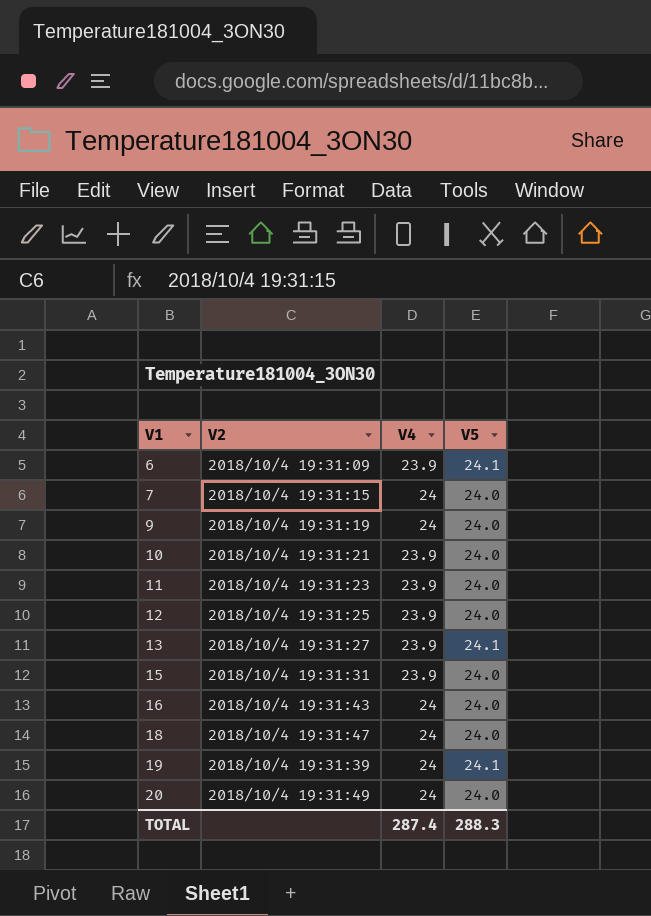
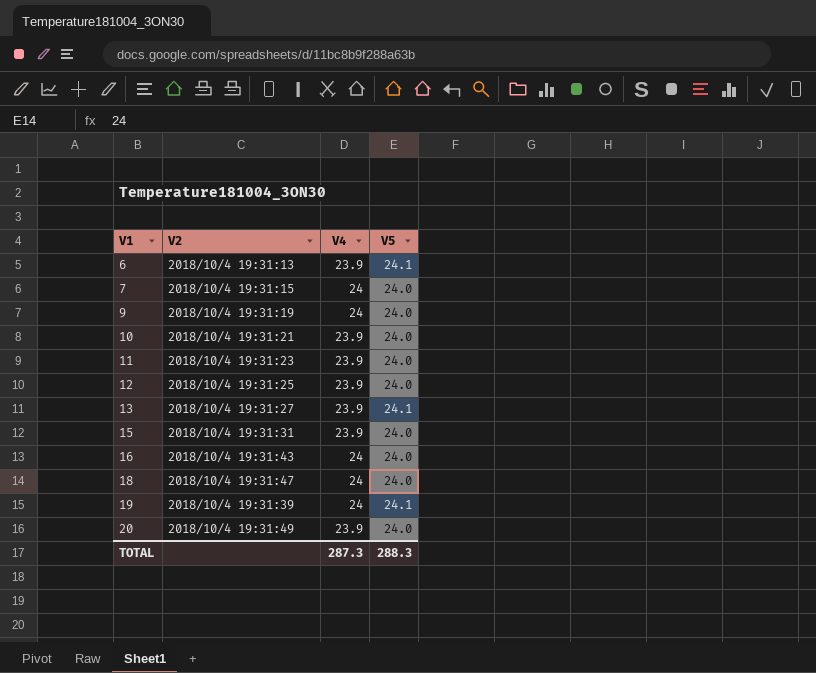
6 | V2: 2018/10/4 19:31:09 -> 2018/10/4 19:31:13
20 | V4: 24 -> 23.9
TOTAL | V4: 287.4 -> 287.3

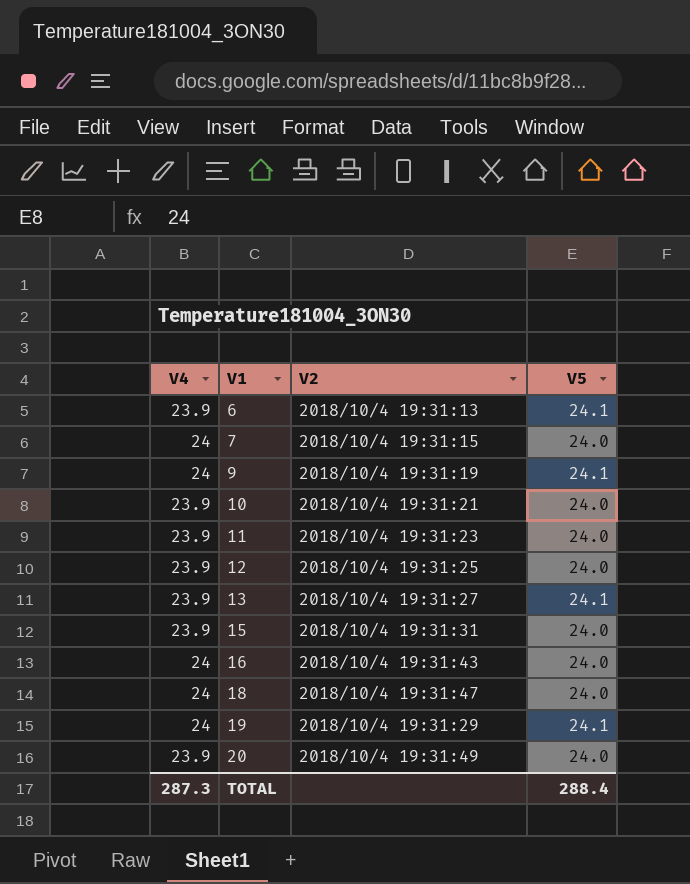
column V4 | position: 3 -> 1
9 | V5: 24.0 -> 24.1
19 | V2: 2018/10/4 19:31:39 -> 2018/10/4 19:31:29
TOTAL | V5: 288.3 -> 288.4

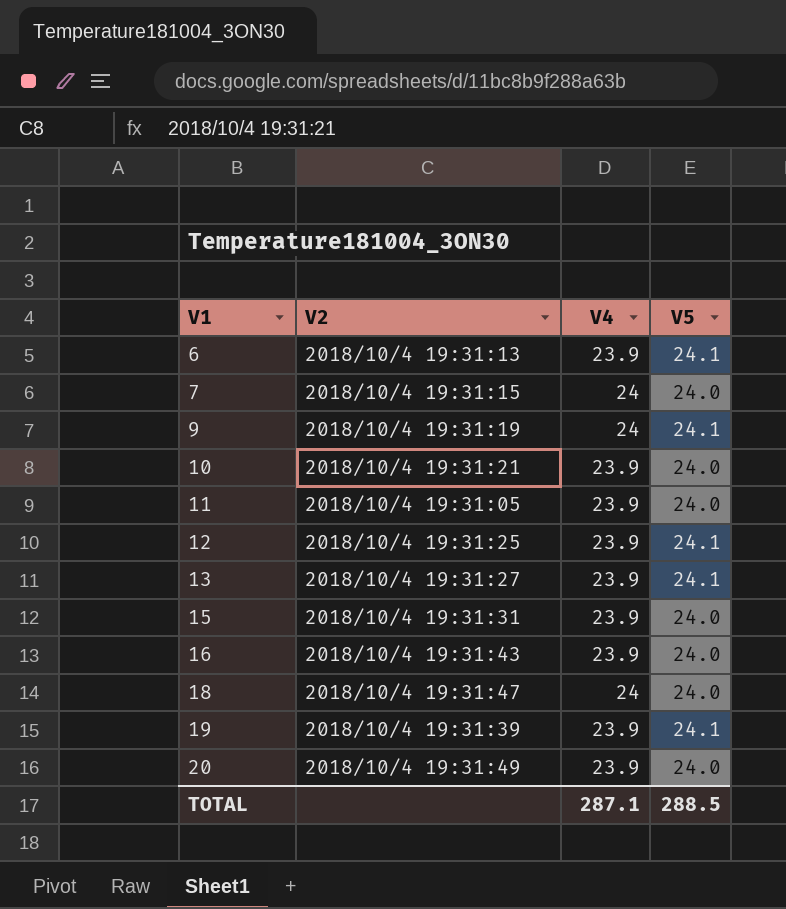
column V4 | position: 1 -> 3
11 | V2: 2018/10/4 19:31:23 -> 2018/10/4 19:31:05
12 | V5: 24.0 -> 24.1
16 | V4: 24 -> 23.9
19 | V2: 2018/10/4 19:31:29 -> 2018/10/4 19:31:39
19 | V4: 24 -> 23.9
TOTAL | V4: 287.3 -> 287.1
TOTAL | V5: 288.4 -> 288.5

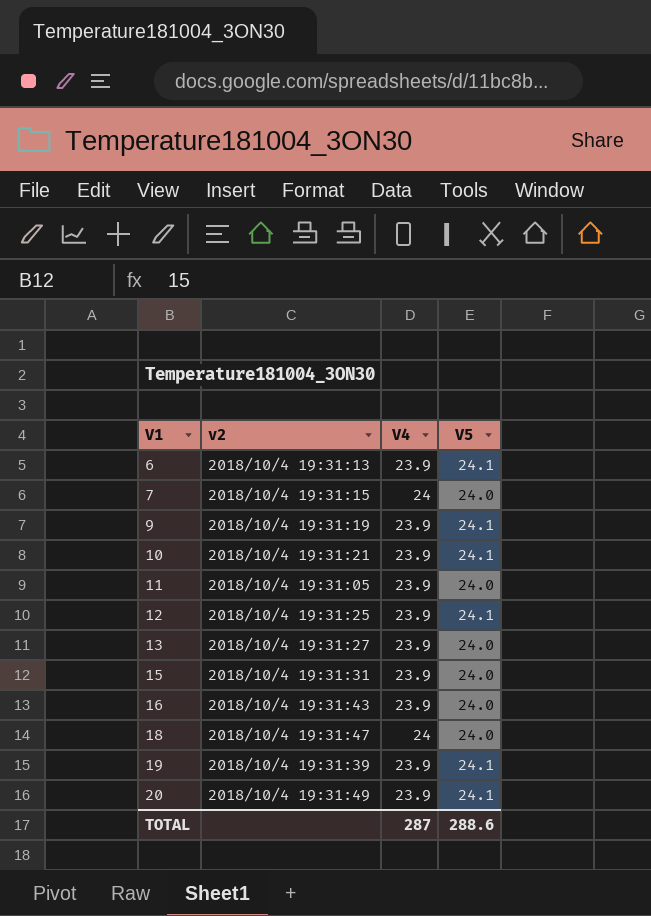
column name: V2 -> v2
9 | V4: 24 -> 23.9
10 | V5: 24.0 -> 24.1
13 | V5: 24.1 -> 24.0
20 | V5: 24.0 -> 24.1
TOTAL | V4: 287.1 -> 287
TOTAL | V5: 288.5 -> 288.6

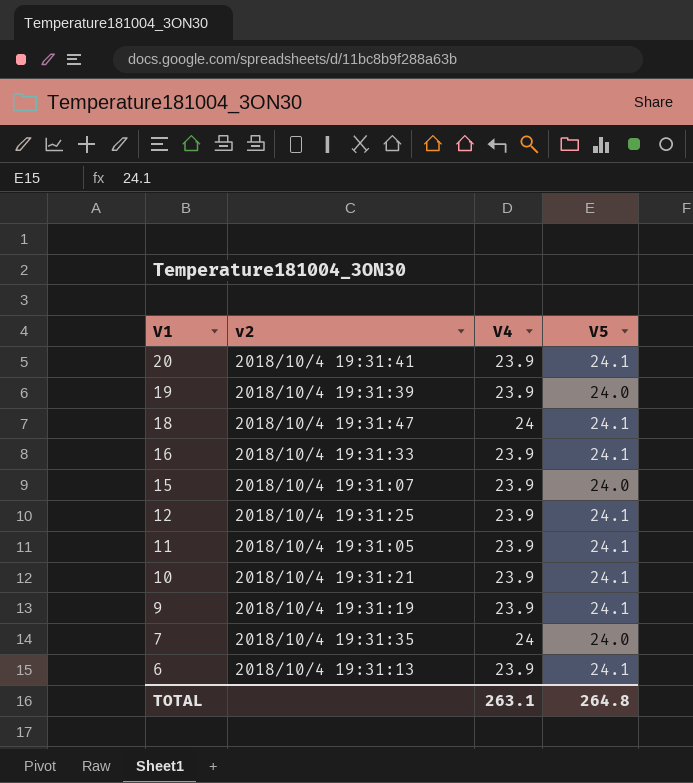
row order: V1 ascending -> V1 descending
row 13: 2018/10/4 19:31:27 | 23.9 | 24.0 -> none
20 | v2: 2018/10/4 19:31:49 -> 2018/10/4 19:31:41
19 | V5: 24.1 -> 24.0
18 | V5: 24.0 -> 24.1
16 | v2: 2018/10/4 19:31:43 -> 2018/10/4 19:31:33
16 | V5: 24.0 -> 24.1
15 | v2: 2018/10/4 19:31:31 -> 2018/10/4 19:31:07
11 | V5: 24.0 -> 24.1
7 | v2: 2018/10/4 19:31:15 -> 2018/10/4 19:31:35
TOTAL | V4: 287 -> 263.1
TOTAL | V5: 288.6 -> 264.8

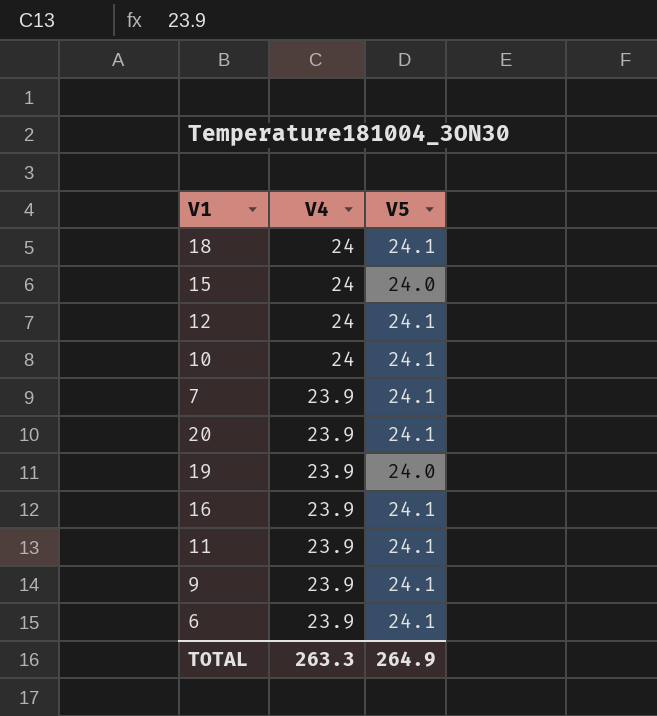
row order: V1 descending -> V4 descending
column v2 | position: 2 -> none
15 | V4: 23.9 -> 24
12 | V4: 23.9 -> 24
10 | V4: 23.9 -> 24
7 | V4: 24 -> 23.9
7 | V5: 24.0 -> 24.1
TOTAL | V4: 263.1 -> 263.3
TOTAL | V5: 264.8 -> 264.9

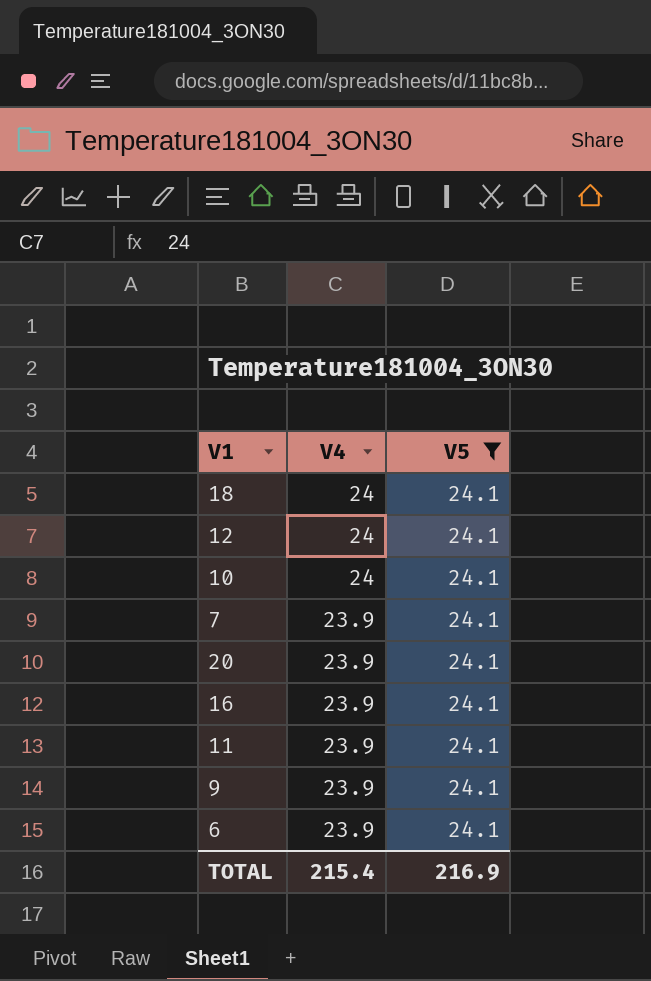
filter: none -> V5 = 24.1
TOTAL | V4: 263.3 -> 215.4
TOTAL | V5: 264.9 -> 216.9

